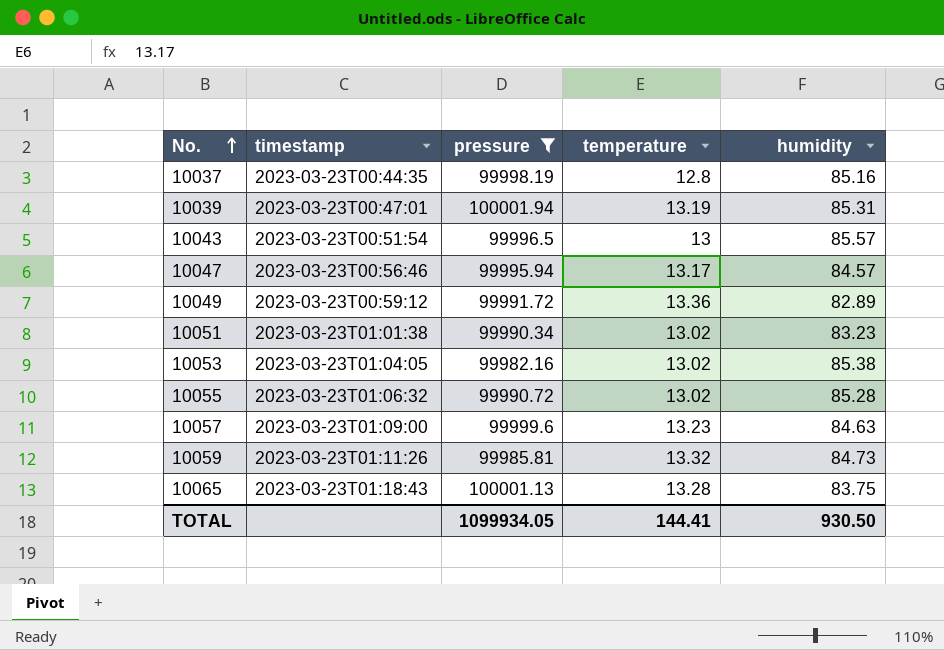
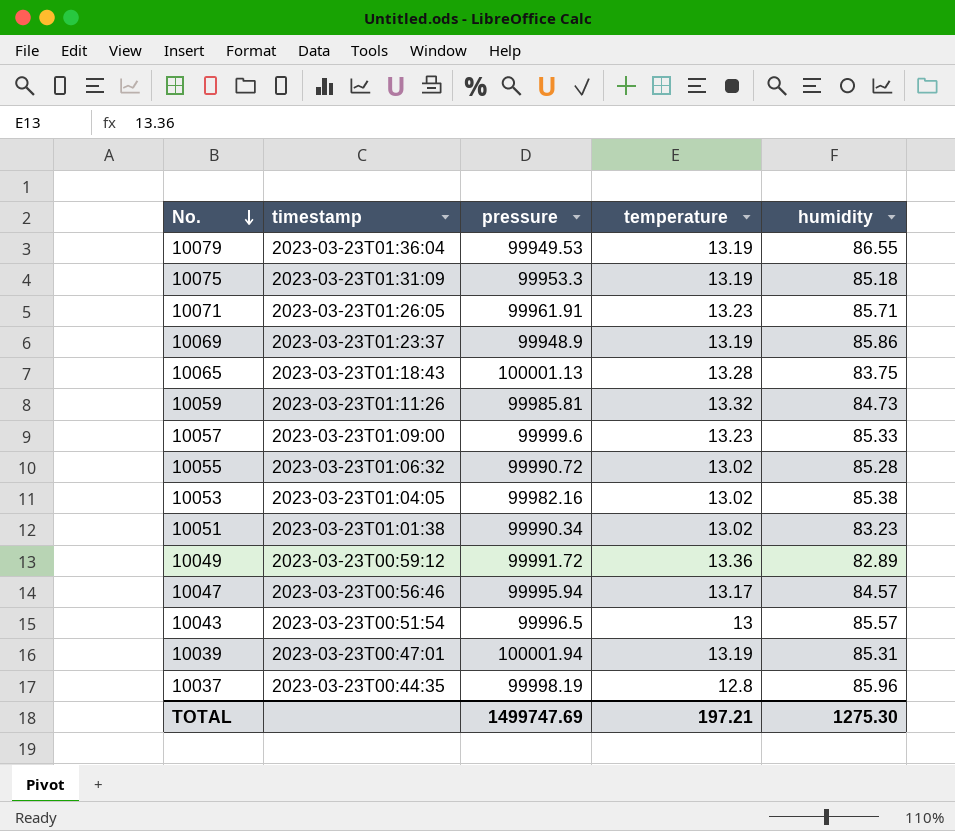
filter: pressure >= 99982.16 -> none
row order: No. ascending -> No. descending
10057 | humidity: 84.63 -> 85.33
10037 | humidity: 85.16 -> 85.96
TOTAL | pressure: 1099934.05 -> 1499747.69
TOTAL | temperature: 144.41 -> 197.21
TOTAL | humidity: 930.50 -> 1275.30

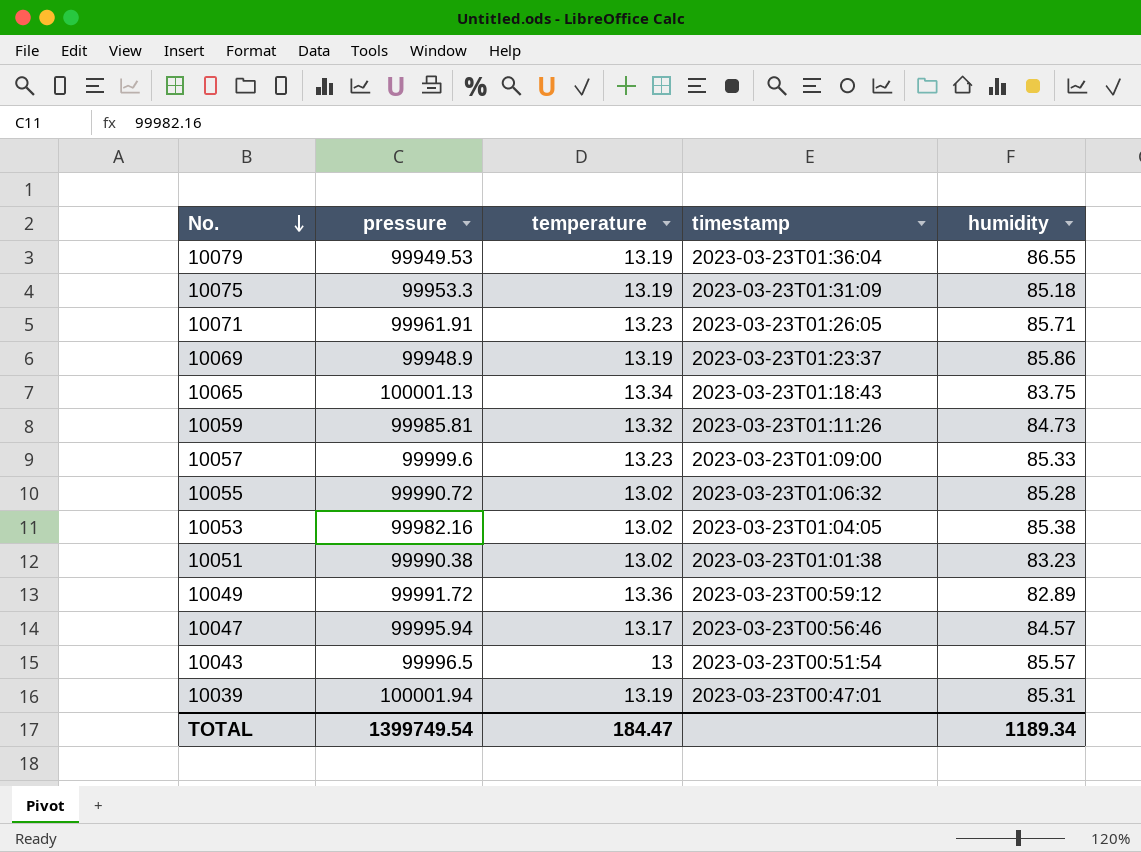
column timestamp | position: 2 -> 4
row 10037: 2023-03-23T00:44:35 | 99998.19 | 12.8 | 85.96 -> none
10065 | temperature: 13.28 -> 13.34
10051 | pressure: 99990.34 -> 99990.38
TOTAL | pressure: 1499747.69 -> 1399749.54
TOTAL | temperature: 197.21 -> 184.47
TOTAL | humidity: 1275.30 -> 1189.34

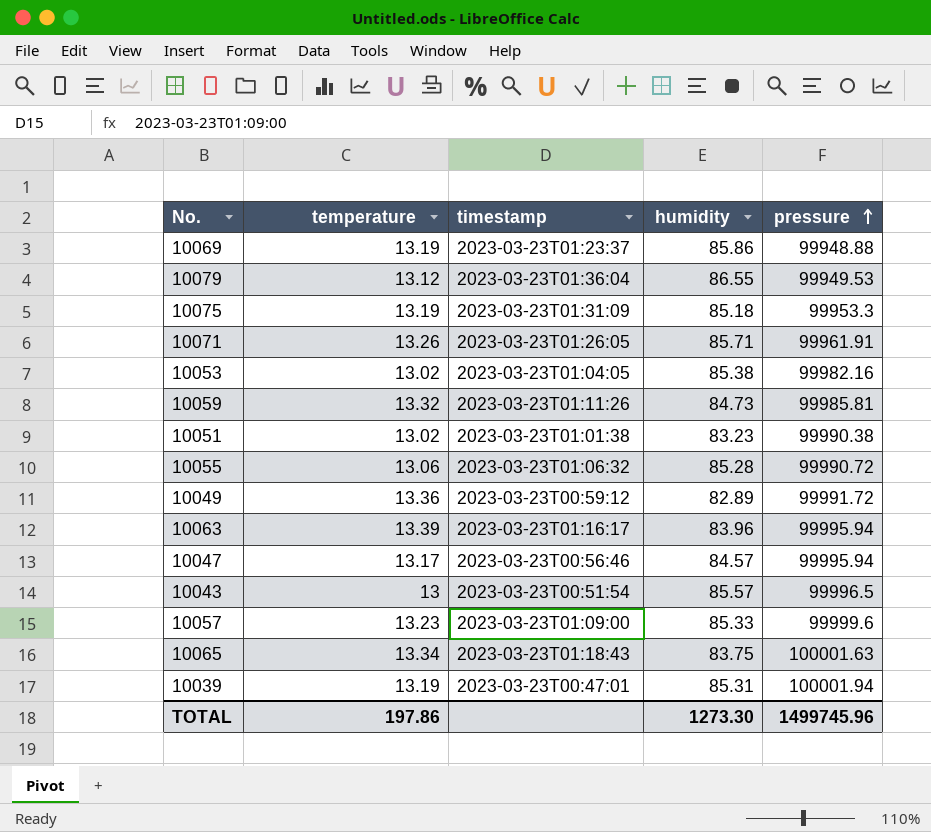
row order: No. descending -> pressure ascending
column pressure | position: 2 -> 5
10069 | pressure: 99948.9 -> 99948.88
10079 | temperature: 13.19 -> 13.12
10071 | temperature: 13.23 -> 13.26
10055 | temperature: 13.02 -> 13.06
row 10063: none -> 13.39 | 2023-03-23T01:16:17 | 83.96 | 99995.94
10065 | pressure: 100001.13 -> 100001.63
TOTAL | temperature: 184.47 -> 197.86
TOTAL | humidity: 1189.34 -> 1273.30
TOTAL | pressure: 1399749.54 -> 1499745.96

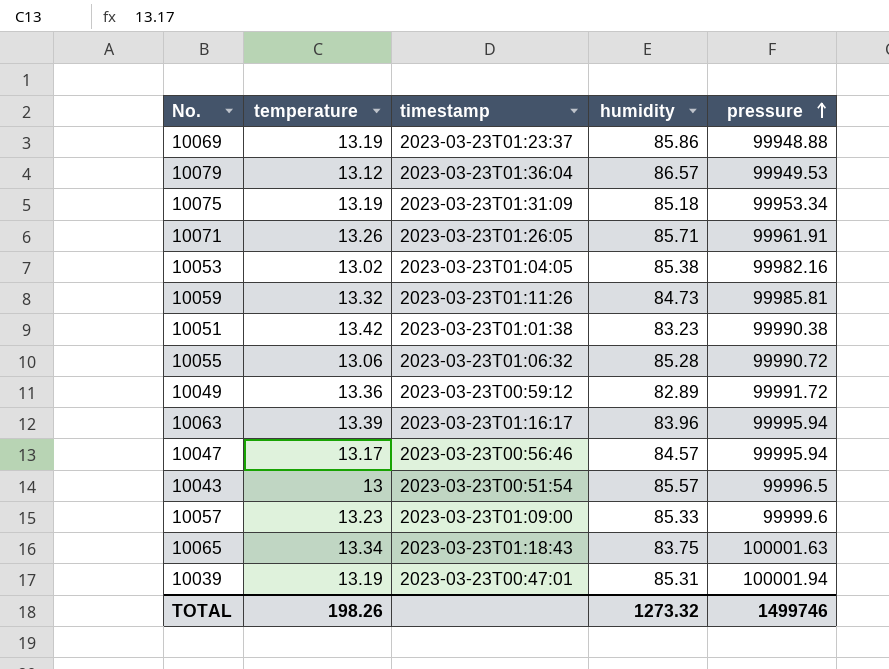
10079 | humidity: 86.55 -> 86.57
10075 | pressure: 99953.3 -> 99953.34
10051 | temperature: 13.02 -> 13.42
TOTAL | temperature: 197.86 -> 198.26
TOTAL | humidity: 1273.30 -> 1273.32
TOTAL | pressure: 1499745.96 -> 1499746

